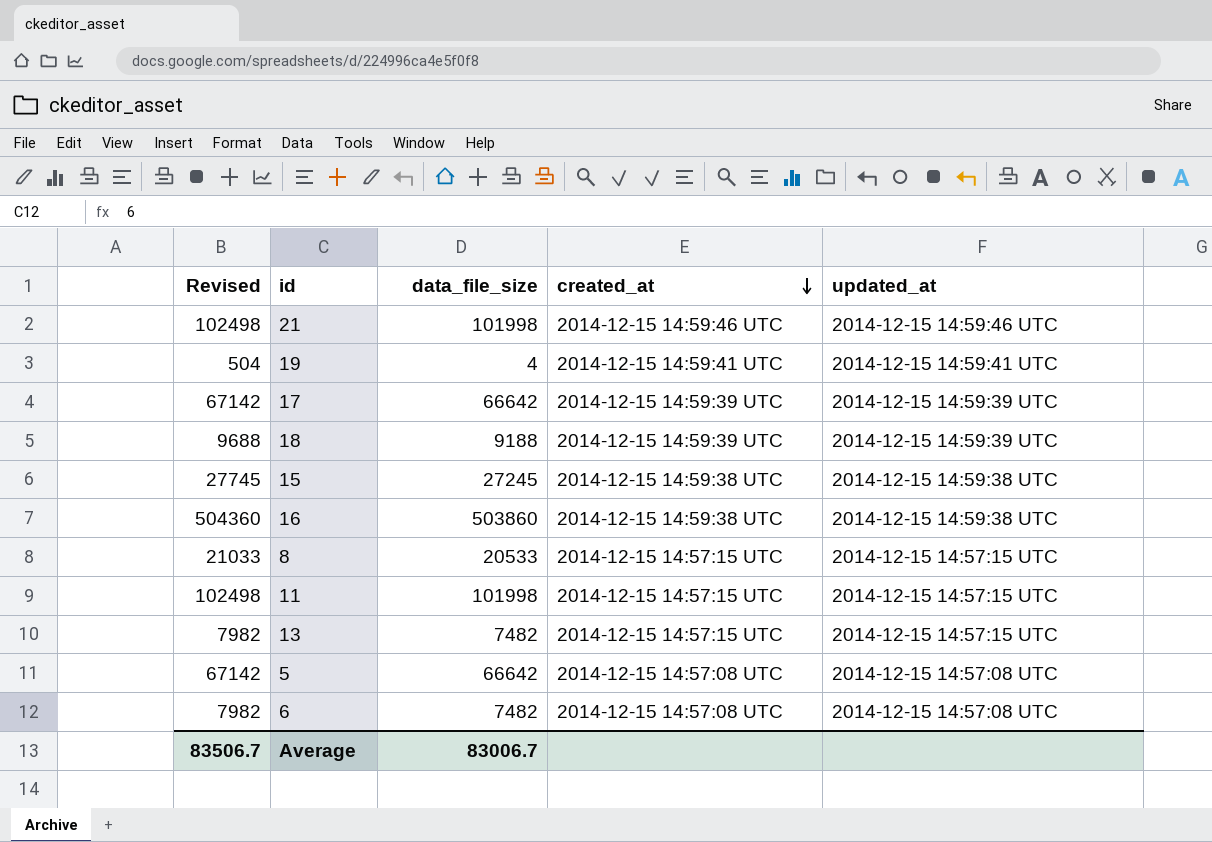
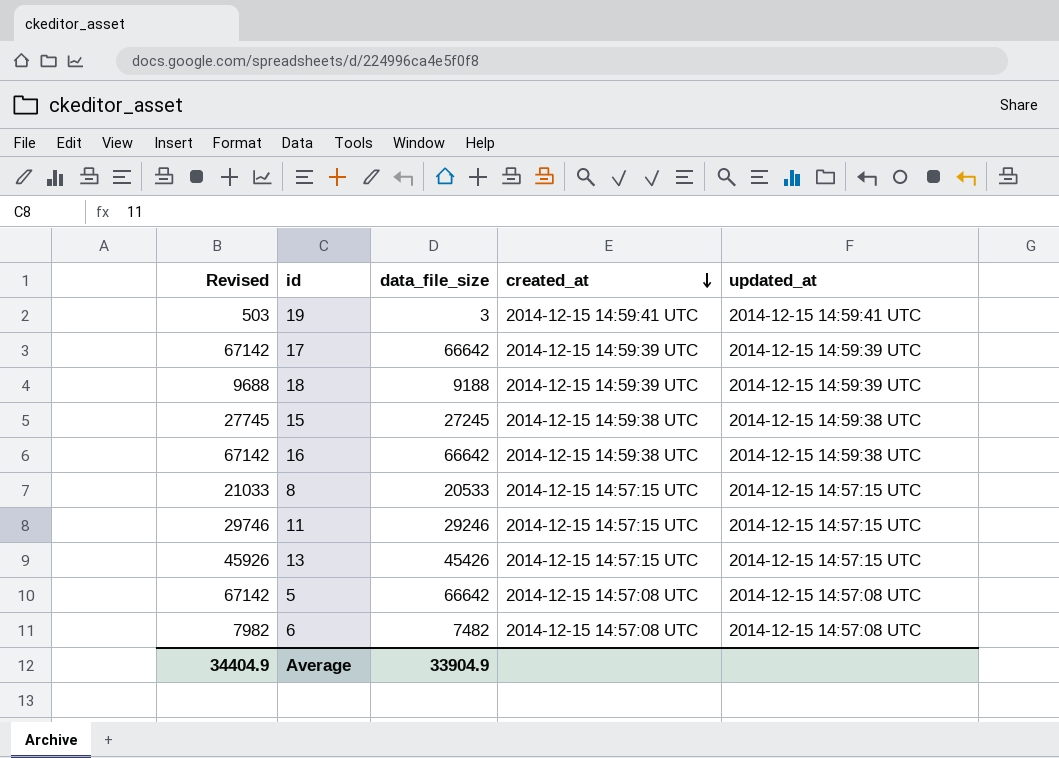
row 21: 102498 | 101998 | 2014-12-15 14:59:46 UTC | 2014-12-15 14:59:46 UTC -> none
19 | Revised: 504 -> 503
19 | data_file_size: 4 -> 3
16 | Revised: 504360 -> 67142
16 | data_file_size: 503860 -> 66642
11 | Revised: 102498 -> 29746
11 | data_file_size: 101998 -> 29246
13 | Revised: 7982 -> 45926
13 | data_file_size: 7482 -> 45426
Average | Revised: 83506.7 -> 34404.9
Average | data_file_size: 83006.7 -> 33904.9

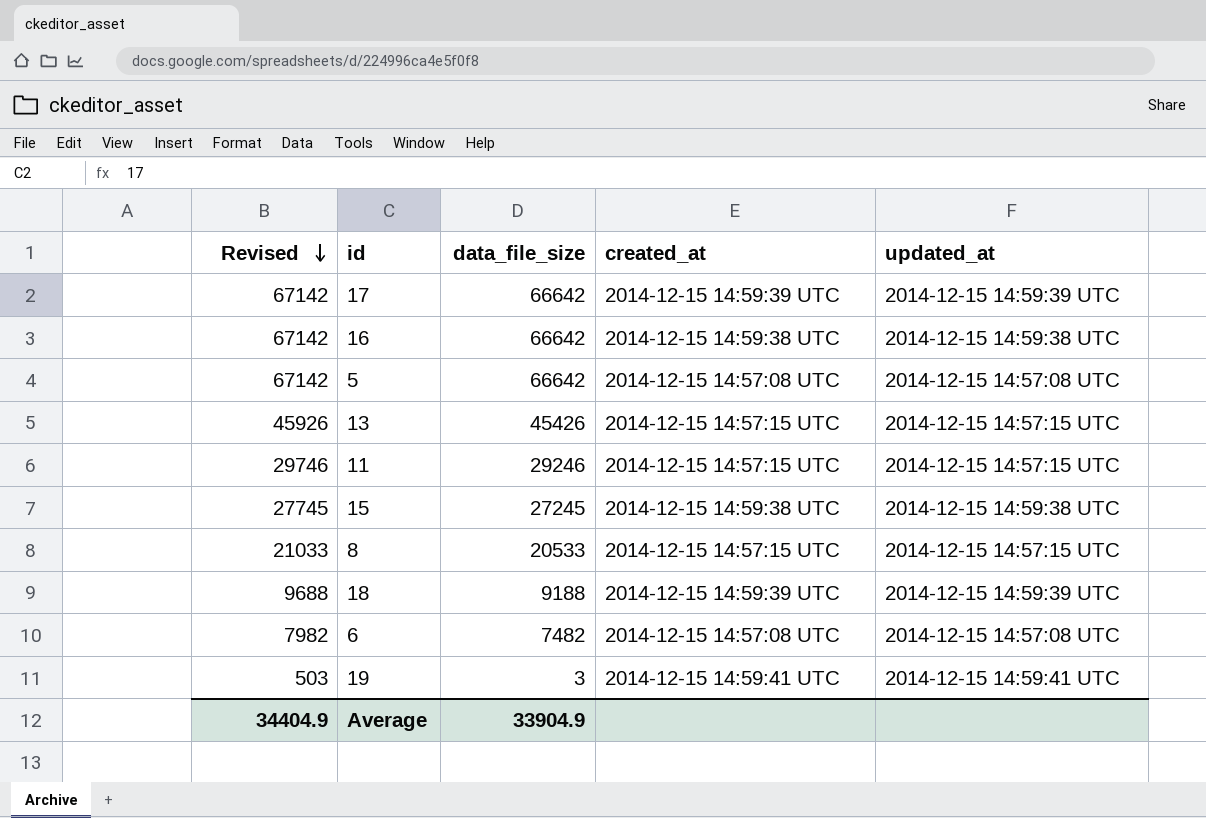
row order: created_at descending -> Revised descending

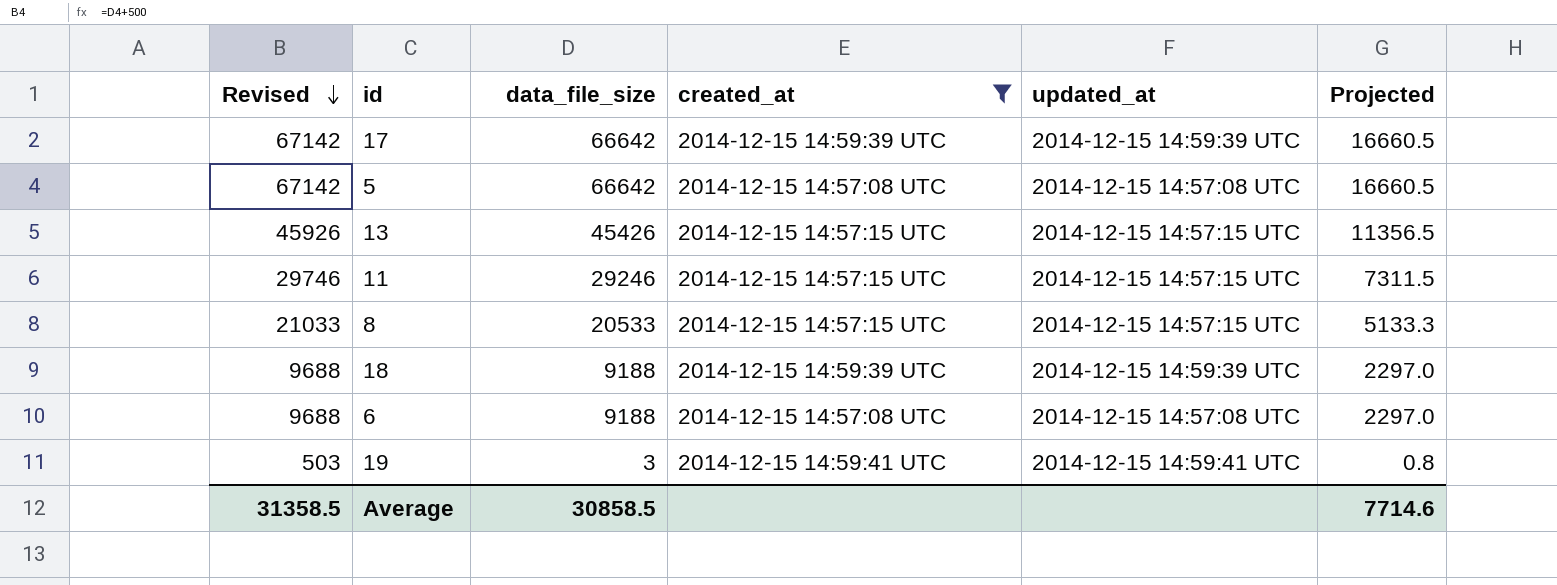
filter: none -> created_at != 2014-12-15 14:59:38 UTC
column Projected | formula: none -> [data_file_size] * 0.25
6 | Revised: 7982 -> 9688
6 | data_file_size: 7482 -> 9188
Average | Revised: 34404.9 -> 31358.5
Average | data_file_size: 33904.9 -> 30858.5

